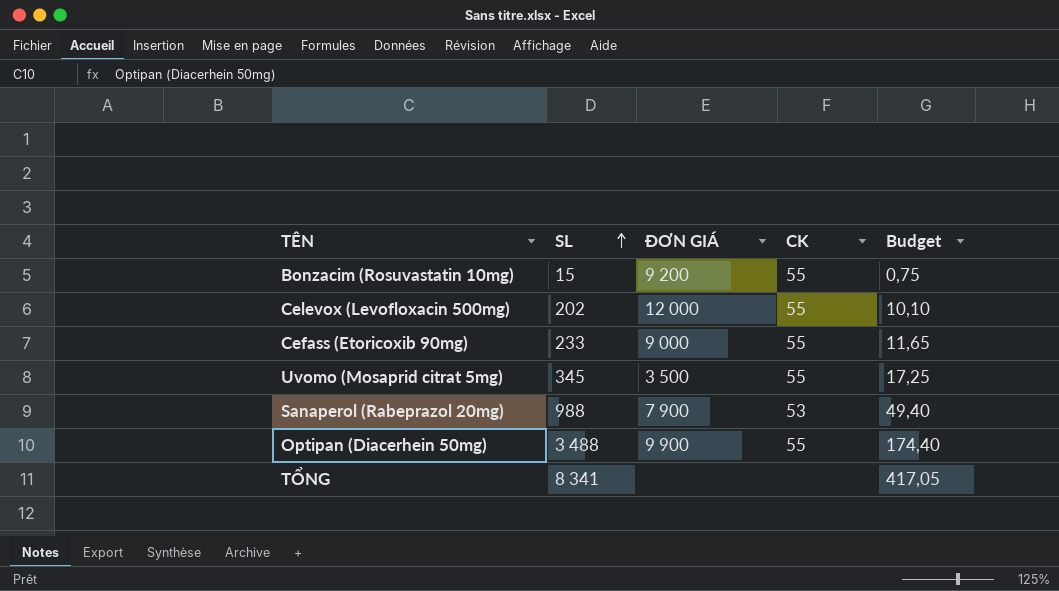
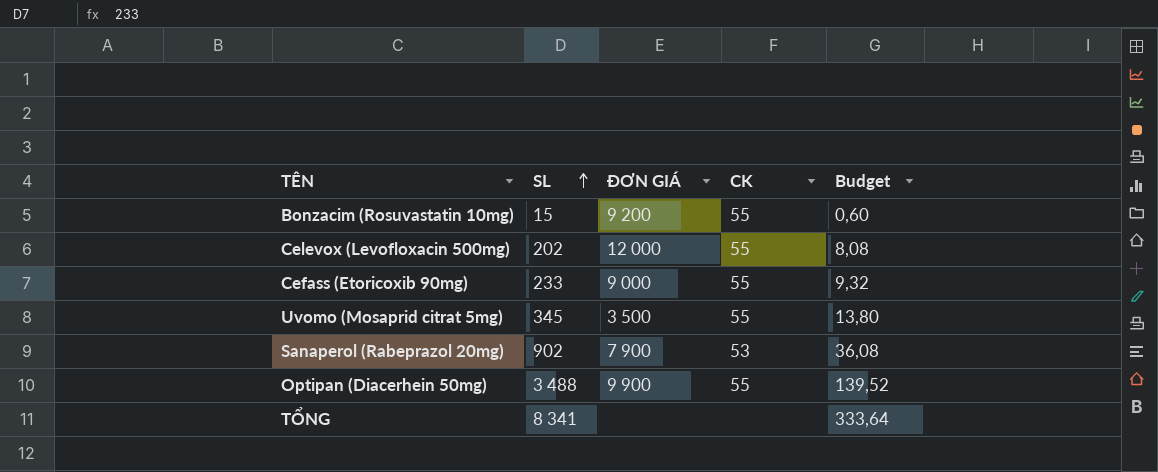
column Budget | formula: [SL] * 0,05 -> [SL] * 0,04
Sanaperol (Rabeprazol 20mg) | SL: 988 -> 902

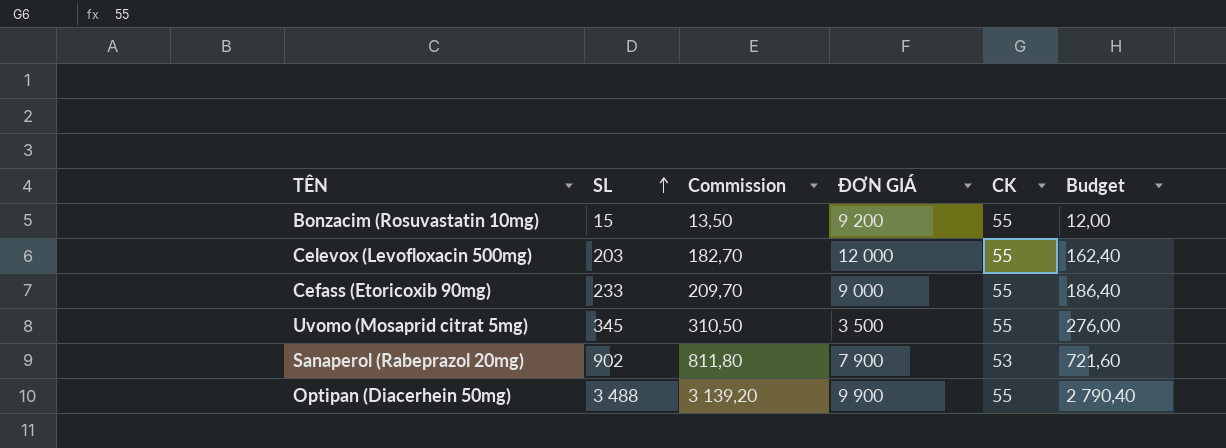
column Commission | formula: none -> [SL] * 0,9
column Budget | formula: [SL] * 0,04 -> [SL] * 0,8
row TỔNG: 8 341 | none | none | 333,64 -> none
Celevox (Levofloxacin 500mg) | SL: 202 -> 203

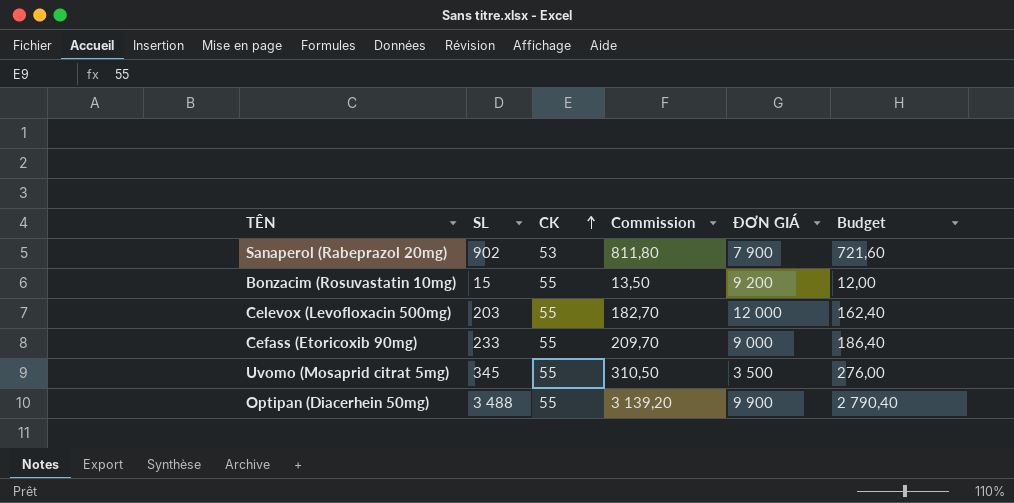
row order: SL ascending -> CK ascending
column CK | position: 5 -> 3

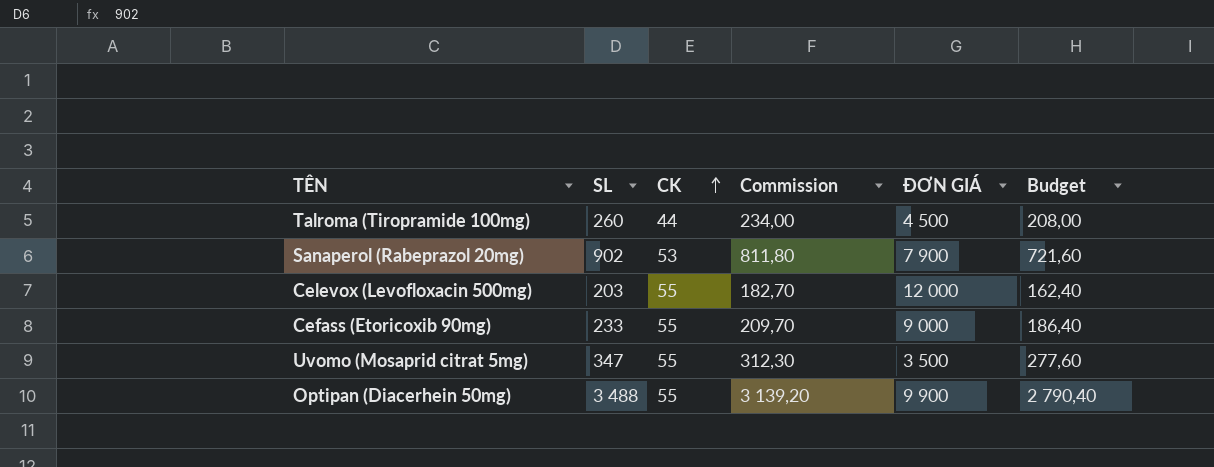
row Bonzacim (Rosuvastatin 10mg): 15 | 55 | 13,50 | 9 200 | 12,00 -> none
row Talroma (Tiropramide 100mg): none -> 260 | 44 | 234,00 | 4 500 | 208,00
Uvomo (Mosaprid citrat 5mg) | SL: 345 -> 347
Uvomo (Mosaprid citrat 5mg) | Commission: 310,50 -> 312,30
Uvomo (Mosaprid citrat 5mg) | Budget: 276,00 -> 277,60

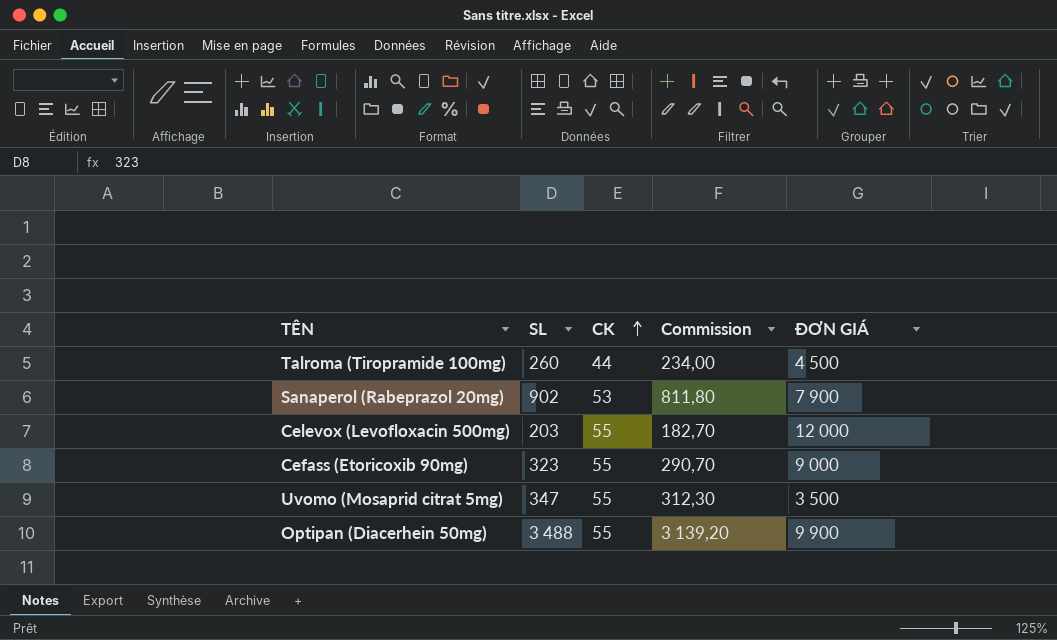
column Budget | formula: [SL] * 0,8 -> none
Cefass (Etoricoxib 90mg) | SL: 233 -> 323
Cefass (Etoricoxib 90mg) | Commission: 209,70 -> 290,70

